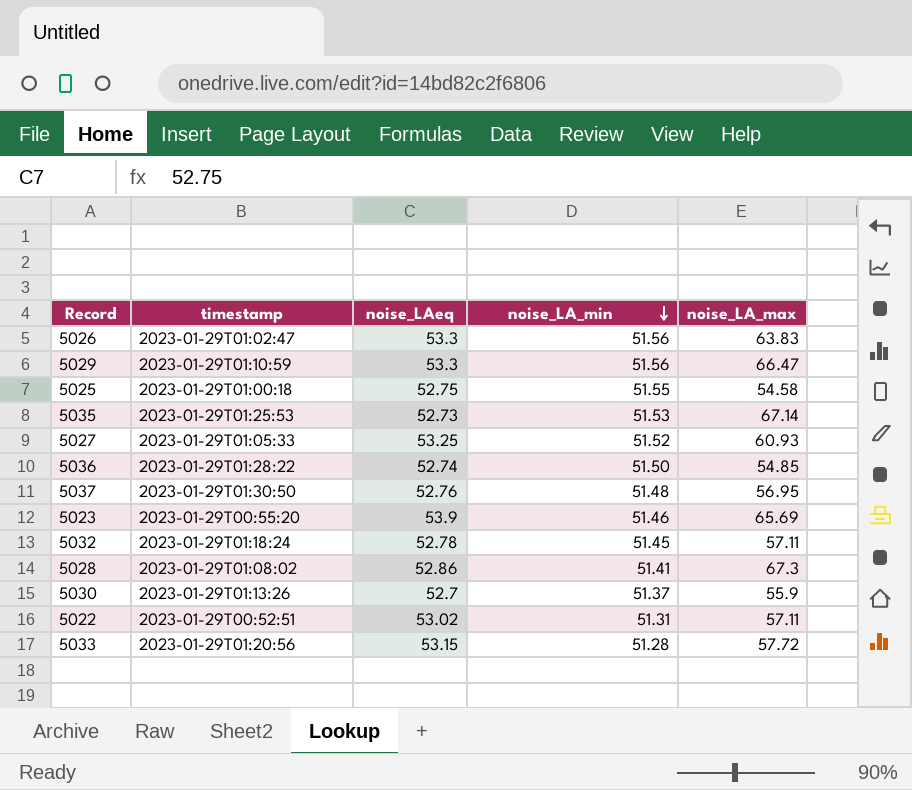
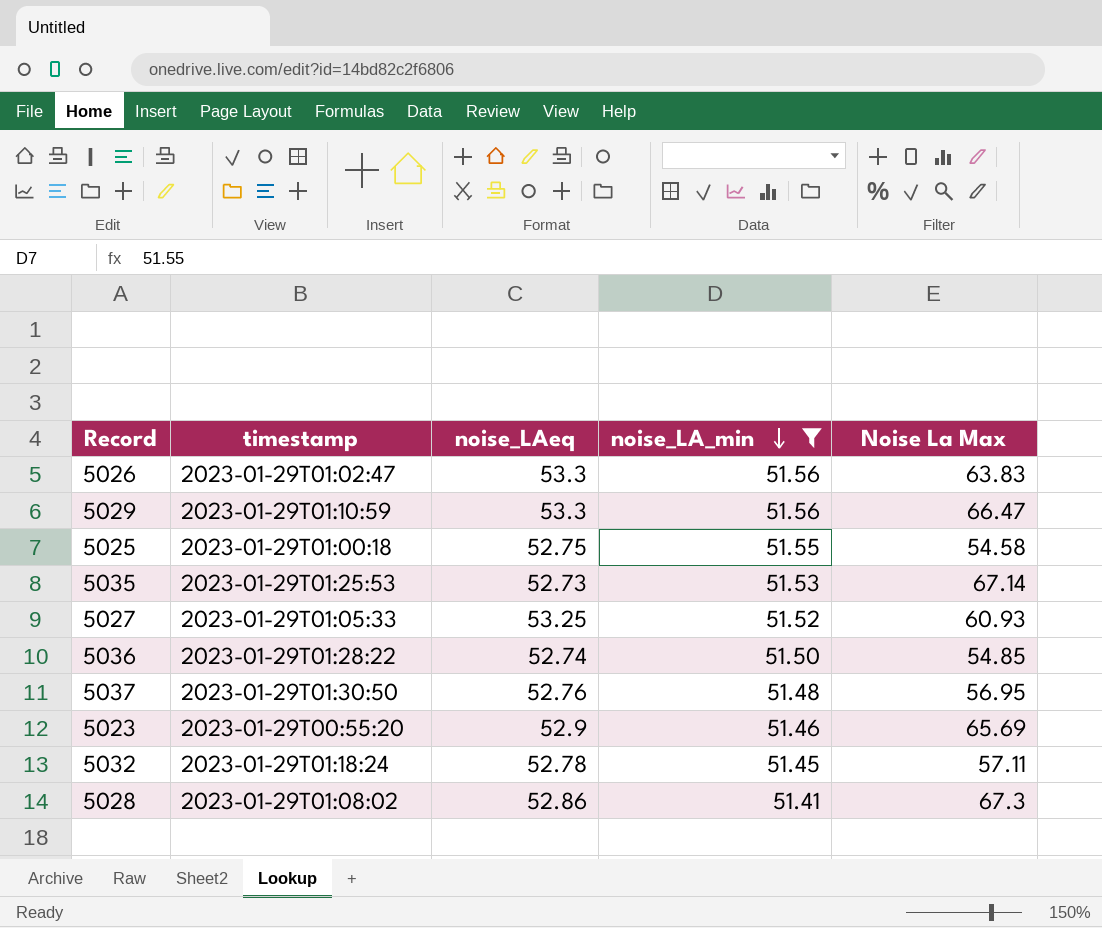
filter: none -> noise_LA_min >= 51.41
column name: noise_LA_max -> Noise La Max
5023 | noise_LAeq: 53.9 -> 52.9

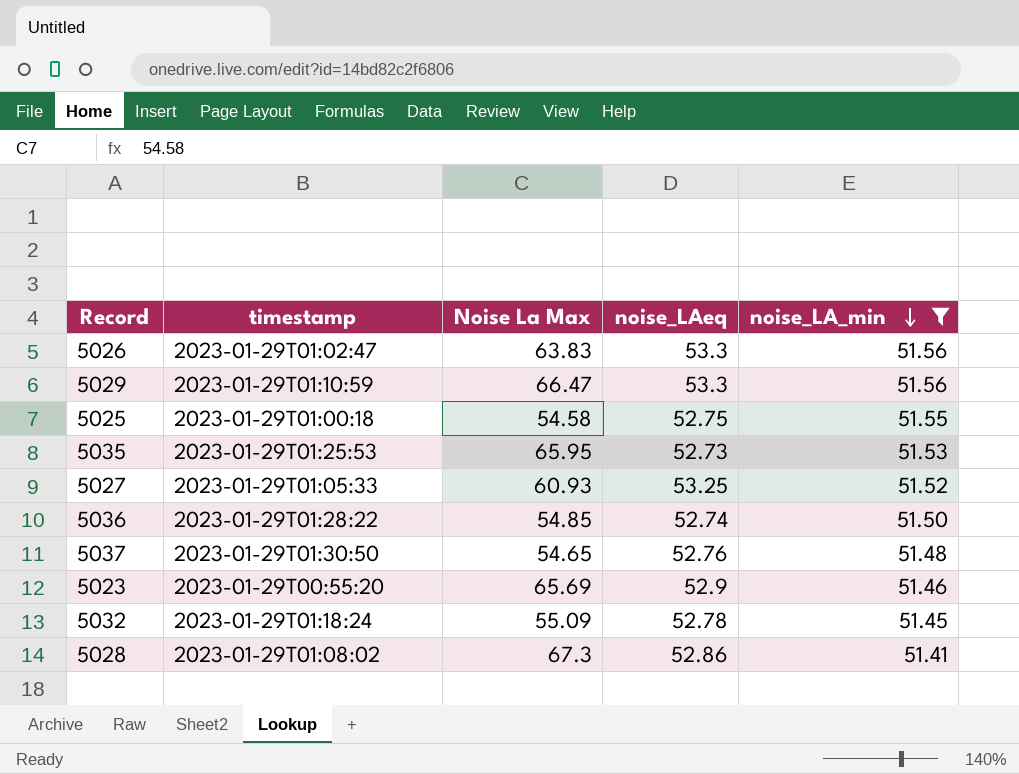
column Noise La Max | position: 5 -> 3
5035 | Noise La Max: 67.14 -> 65.95
5037 | Noise La Max: 56.95 -> 54.65
5032 | Noise La Max: 57.11 -> 55.09

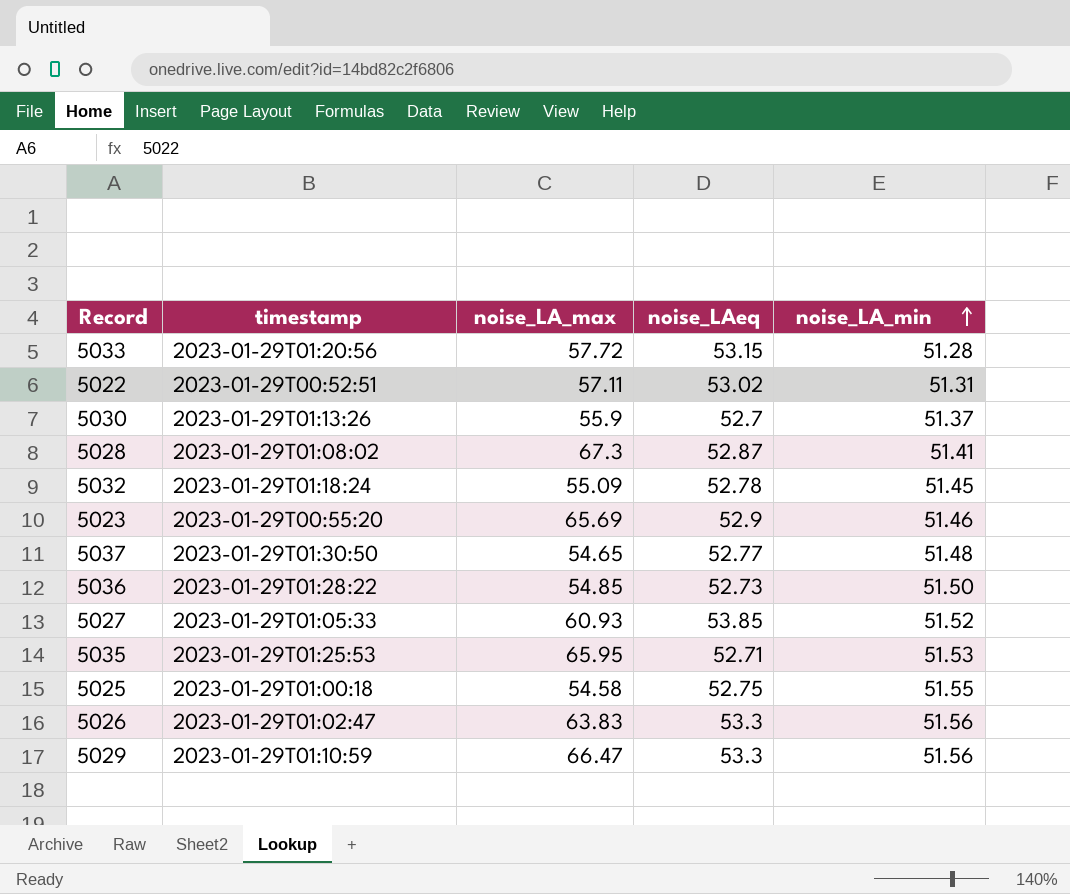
filter: noise_LA_min >= 51.41 -> none
row order: noise_LA_min descending -> noise_LA_min ascending
column name: Noise La Max -> noise_LA_max
5028 | noise_LAeq: 52.86 -> 52.87
5037 | noise_LAeq: 52.76 -> 52.77
5036 | noise_LAeq: 52.74 -> 52.73
5027 | noise_LAeq: 53.25 -> 53.85
5035 | noise_LAeq: 52.73 -> 52.71

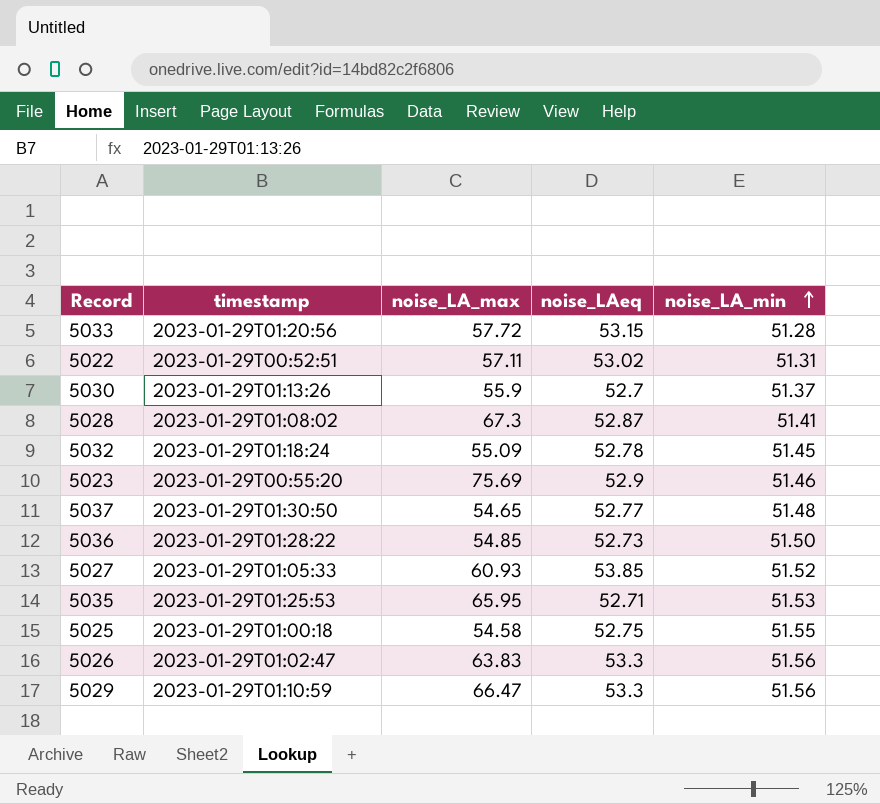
5023 | noise_LA_max: 65.69 -> 75.69

